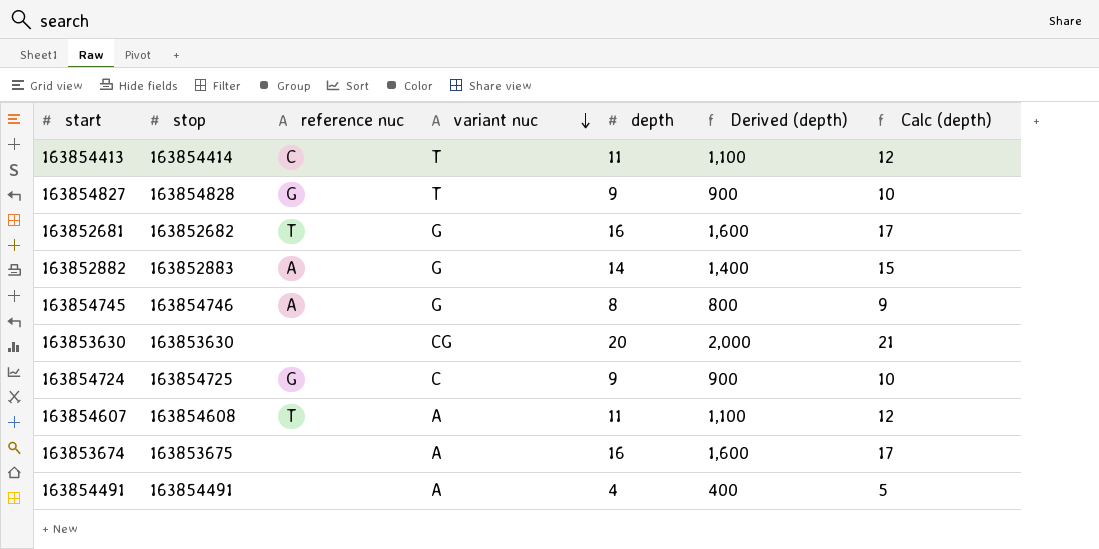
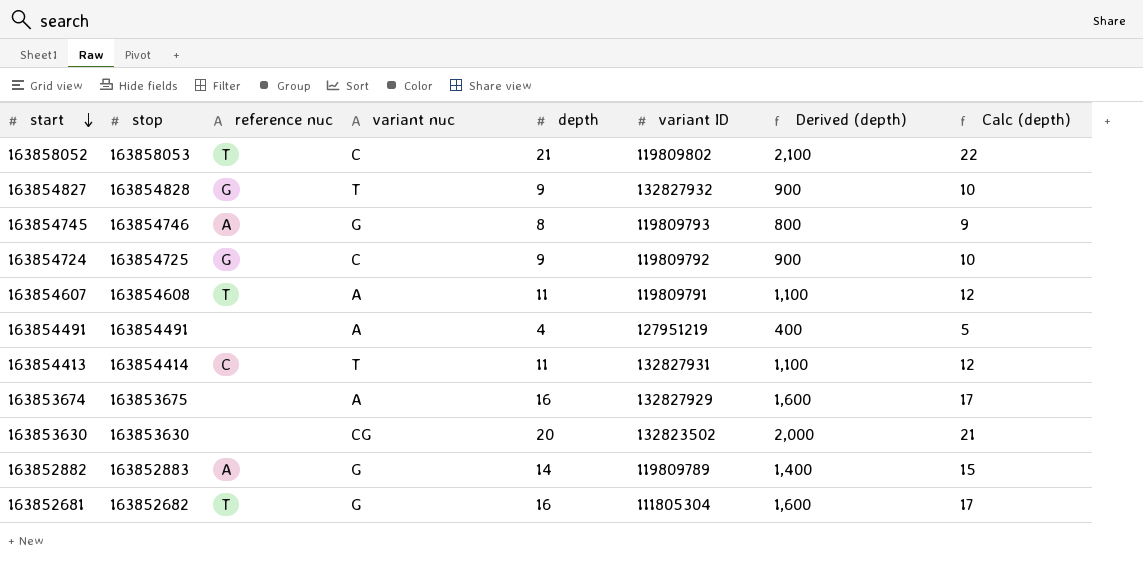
row order: variant nuc descending -> start descending
column variant ID | position: none -> 6
row 163858052: none -> 163858053 | T | C | 21 | 119809802 | 2,100 | 22

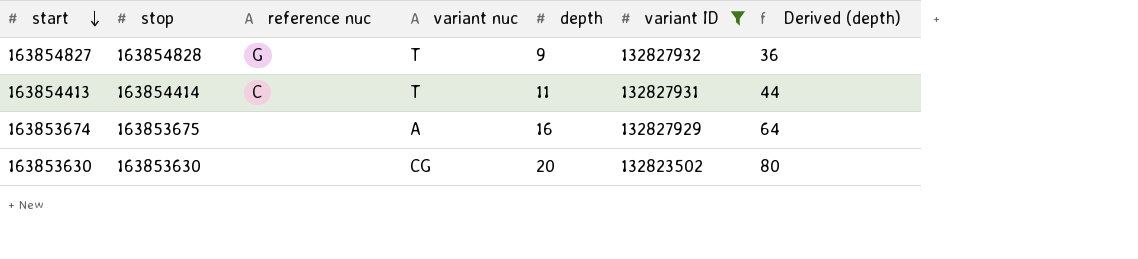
filter: none -> variant ID >= 132823502
column Calc (depth) | formula: [depth] + 1 -> none
column Derived (depth) | formula: [depth] * 100 -> [depth] * 4

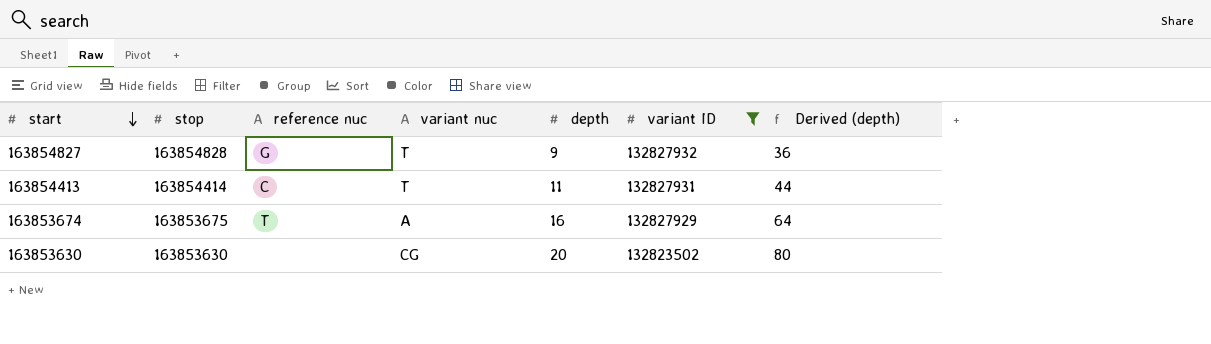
163853674 | reference nuc: none -> T

